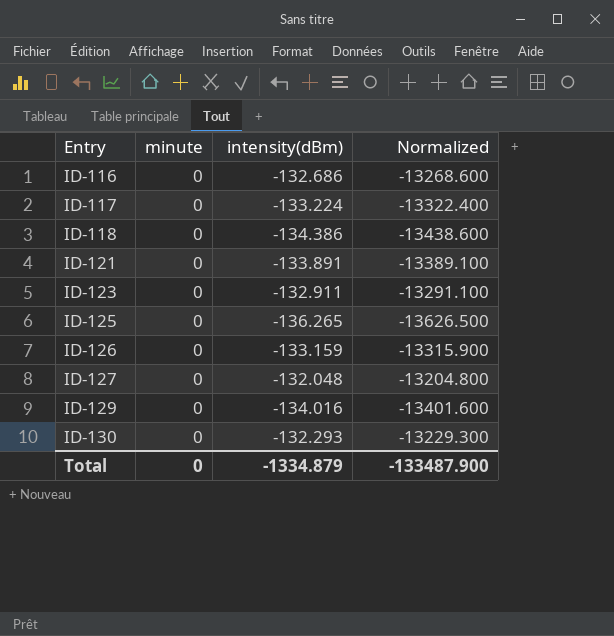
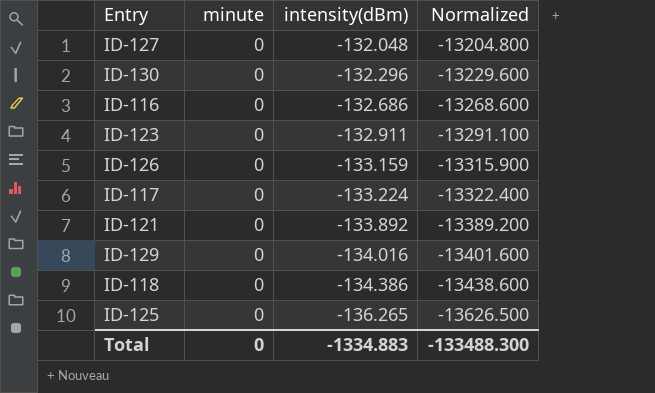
row order: Entry ascending -> intensity(dBm) descending
ID-130 | intensity(dBm): -132.293 -> -132.296
ID-130 | Normalized: -13229.300 -> -13229.600
ID-121 | intensity(dBm): -133.891 -> -133.892
ID-121 | Normalized: -13389.100 -> -13389.200
Total | intensity(dBm): -1334.879 -> -1334.883
Total | Normalized: -133487.900 -> -133488.300

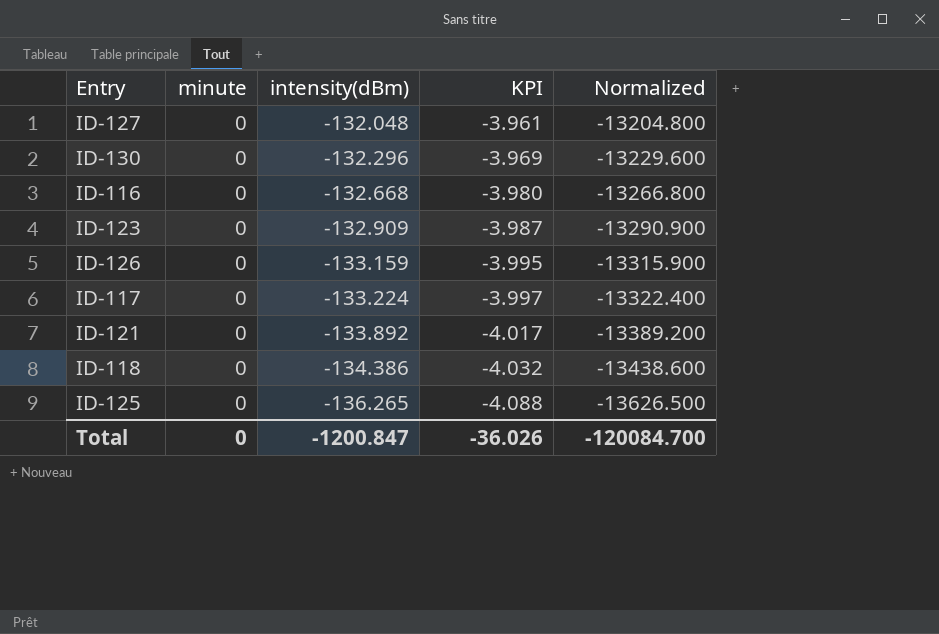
column KPI | formula: none -> [intensity(dBm)] * 0.03
row ID-129: 0 | -134.016 | -13401.600 -> none
ID-116 | intensity(dBm): -132.686 -> -132.668
ID-116 | Normalized: -13268.600 -> -13266.800
ID-123 | intensity(dBm): -132.911 -> -132.909
ID-123 | Normalized: -13291.100 -> -13290.900
Total | intensity(dBm): -1334.883 -> -1200.847
Total | Normalized: -133488.300 -> -120084.700

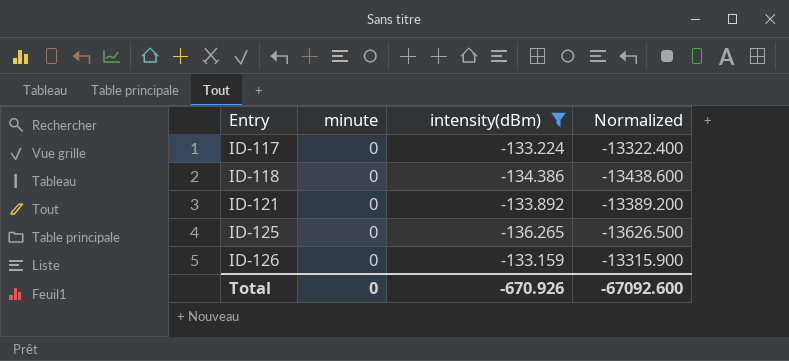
filter: none -> intensity(dBm) <= -133.159
row order: intensity(dBm) descending -> Entry ascending
column KPI | formula: [intensity(dBm)] * 0.03 -> none
Total | intensity(dBm): -1200.847 -> -670.926
Total | Normalized: -120084.700 -> -67092.600

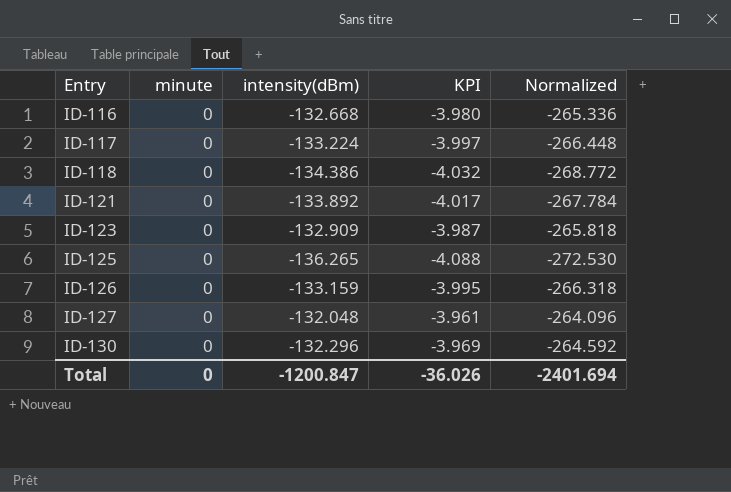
filter: intensity(dBm) <= -133.159 -> none
column KPI | formula: none -> [intensity(dBm)] * 0.03
column Normalized | formula: [intensity(dBm)] * 100 -> [intensity(dBm)] * 2
Total | intensity(dBm): -670.926 -> -1200.847
Total | Normalized: -67092.600 -> -2401.694

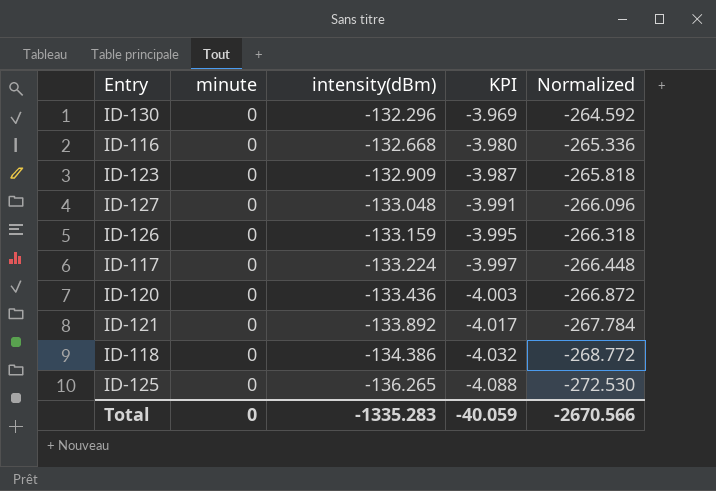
row order: Entry ascending -> intensity(dBm) descending
ID-127 | intensity(dBm): -132.048 -> -133.048
ID-127 | KPI: -3.961 -> -3.991
ID-127 | Normalized: -264.096 -> -266.096
row ID-120: none -> 0 | -133.436 | -4.003 | -266.872
Total | intensity(dBm): -1200.847 -> -1335.283
Total | KPI: -36.026 -> -40.059
Total | Normalized: -2401.694 -> -2670.566

